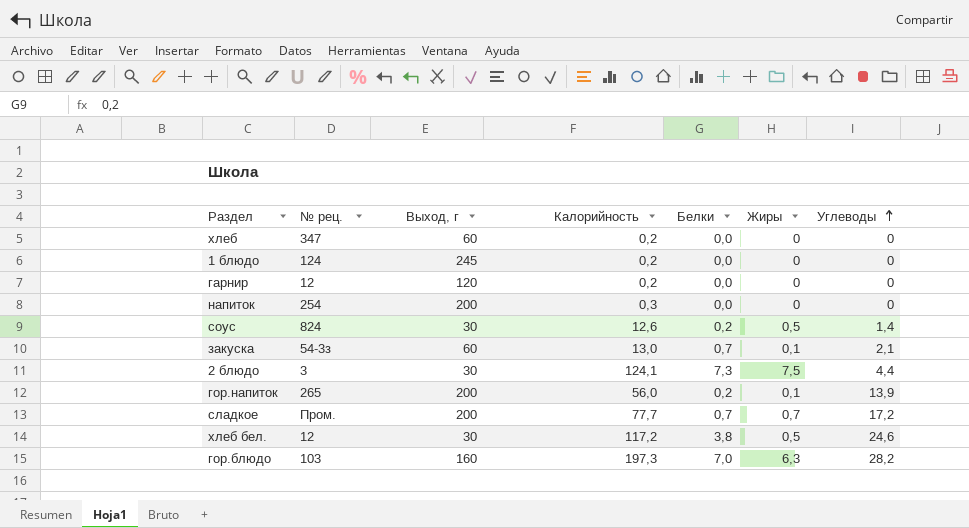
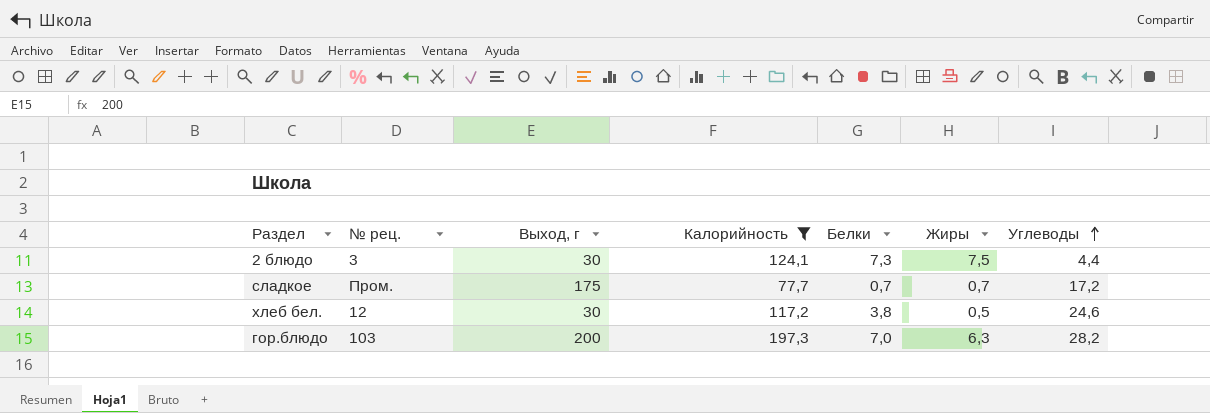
filter: none -> Калорийность >= 77,7
сладкое | Выход, г: 200 -> 175
гор.блюдо | Выход, г: 160 -> 200

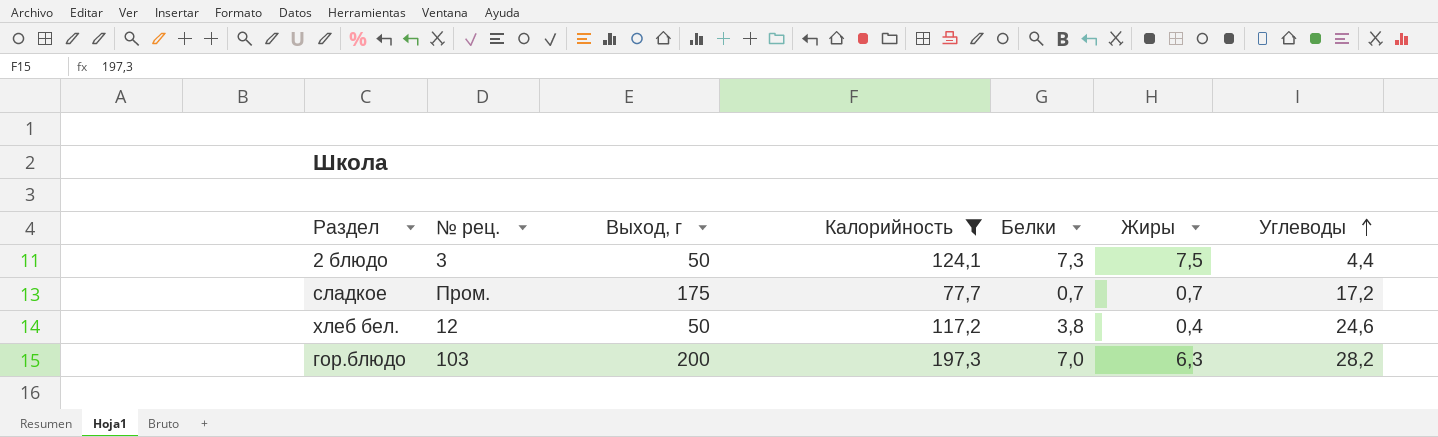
2 блюдо | Выход, г: 30 -> 50
хлеб бел. | Выход, г: 30 -> 50
хлеб бел. | Жиры: 0,5 -> 0,4

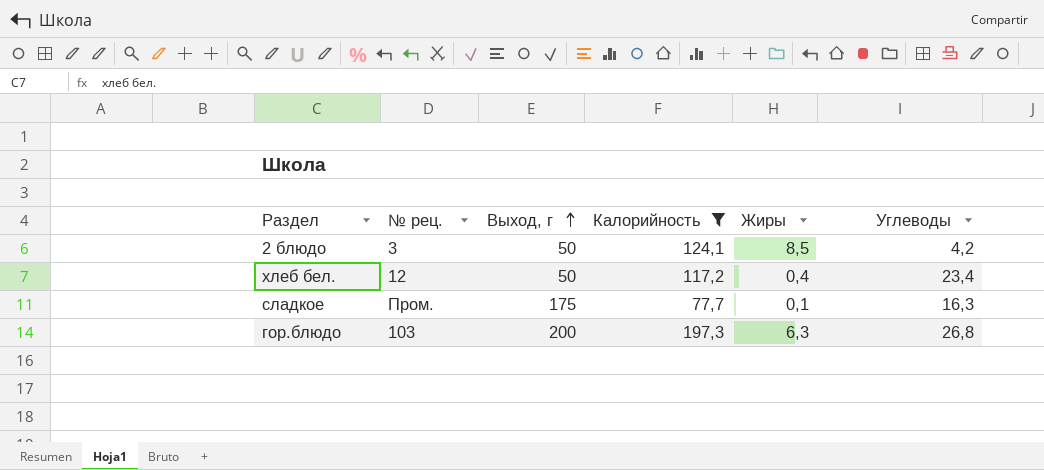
row order: Углеводы ascending -> Выход, г ascending
column Белки | position: 5 -> none
2 блюдо | Жиры: 7,5 -> 8,5
2 блюдо | Углеводы: 4,4 -> 4,2
хлеб бел. | Углеводы: 24,6 -> 23,4
сладкое | Жиры: 0,7 -> 0,1
сладкое | Углеводы: 17,2 -> 16,3
гор.блюдо | Углеводы: 28,2 -> 26,8

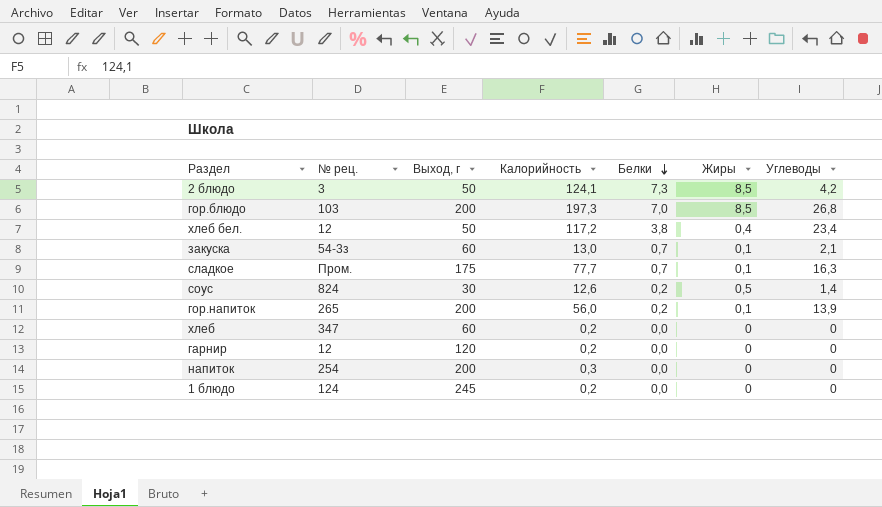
filter: Калорийность >= 77,7 -> none
row order: Выход, г ascending -> Белки descending
column Белки | position: none -> 5
гор.блюдо | Жиры: 6,3 -> 8,5

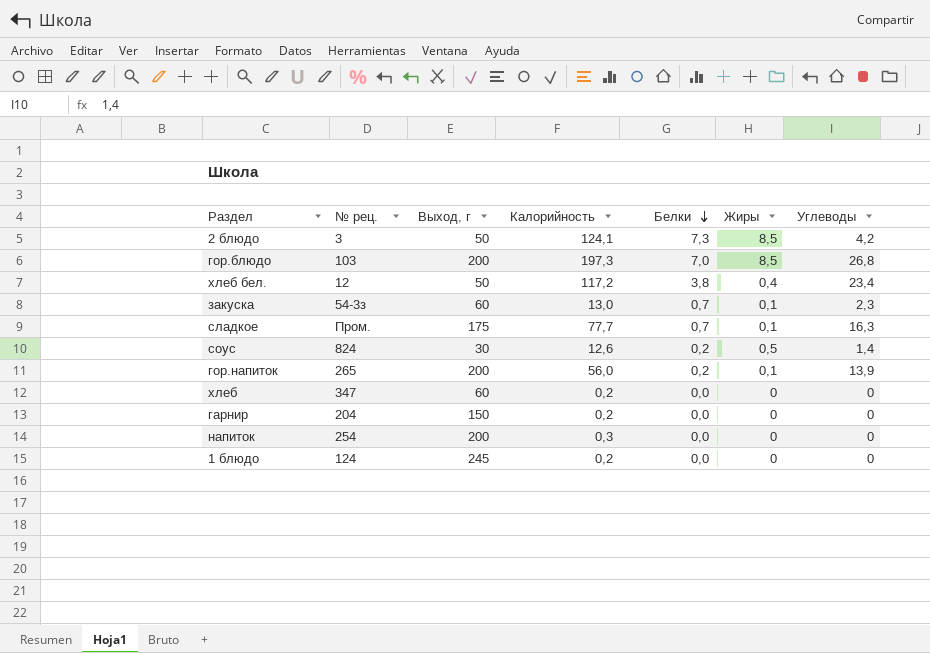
закуска | Углеводы: 2,1 -> 2,3
гарнир | № рец.: 12 -> 204
гарнир | Выход, г: 120 -> 150

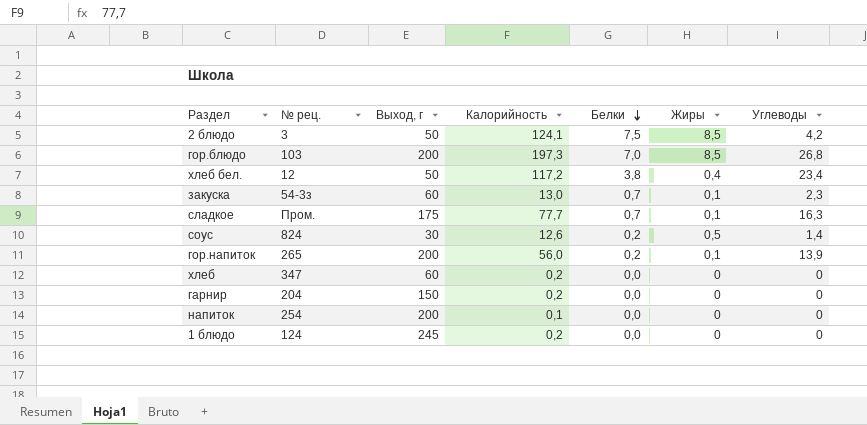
2 блюдо | Белки: 7,3 -> 7,5
напиток | Калорийность: 0,3 -> 0,1

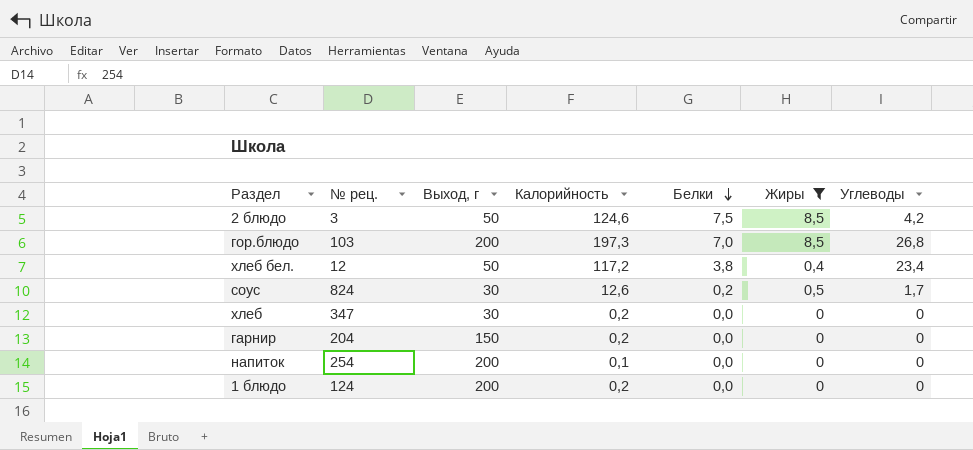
filter: none -> Жиры != 0,1
2 блюдо | Калорийность: 124,1 -> 124,6
соус | Углеводы: 1,4 -> 1,7
хлеб | Выход, г: 60 -> 30
1 блюдо | Выход, г: 245 -> 200

